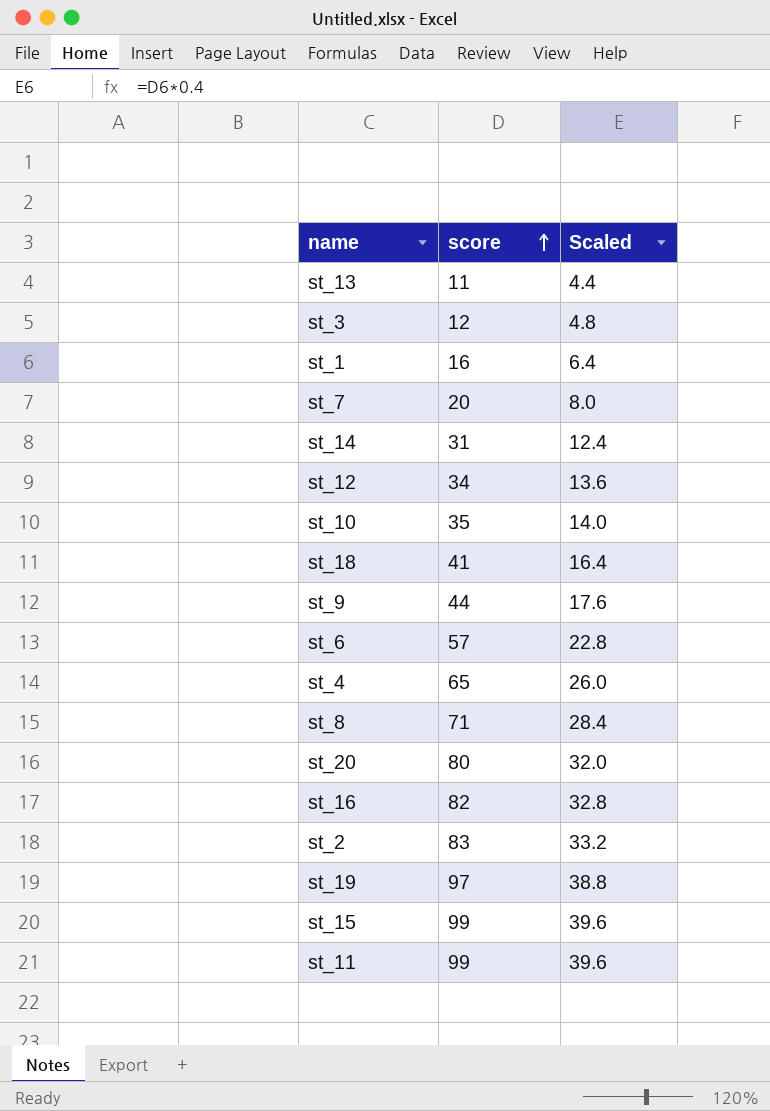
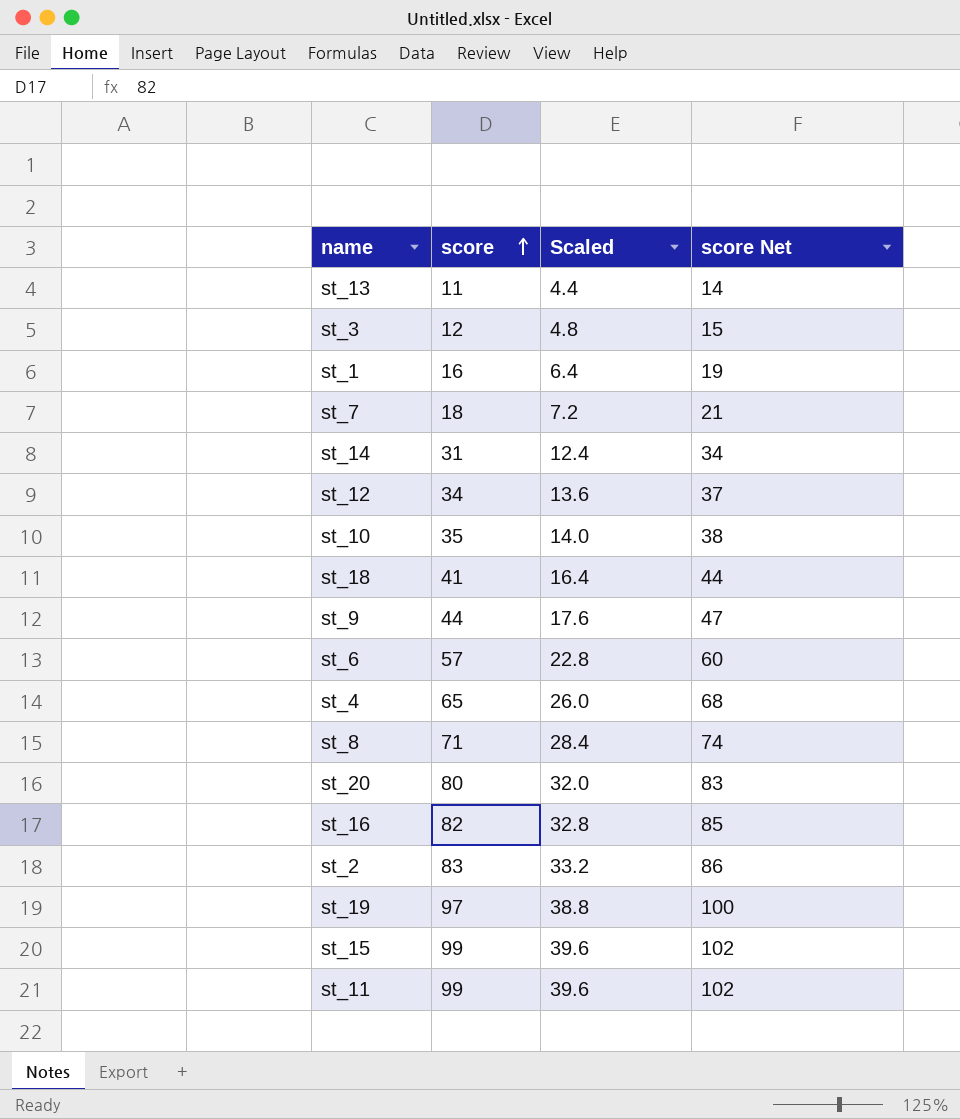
column score Net | formula: none -> [score] + 3
st_7 | score: 20 -> 18
st_7 | Scaled: 8.0 -> 7.2

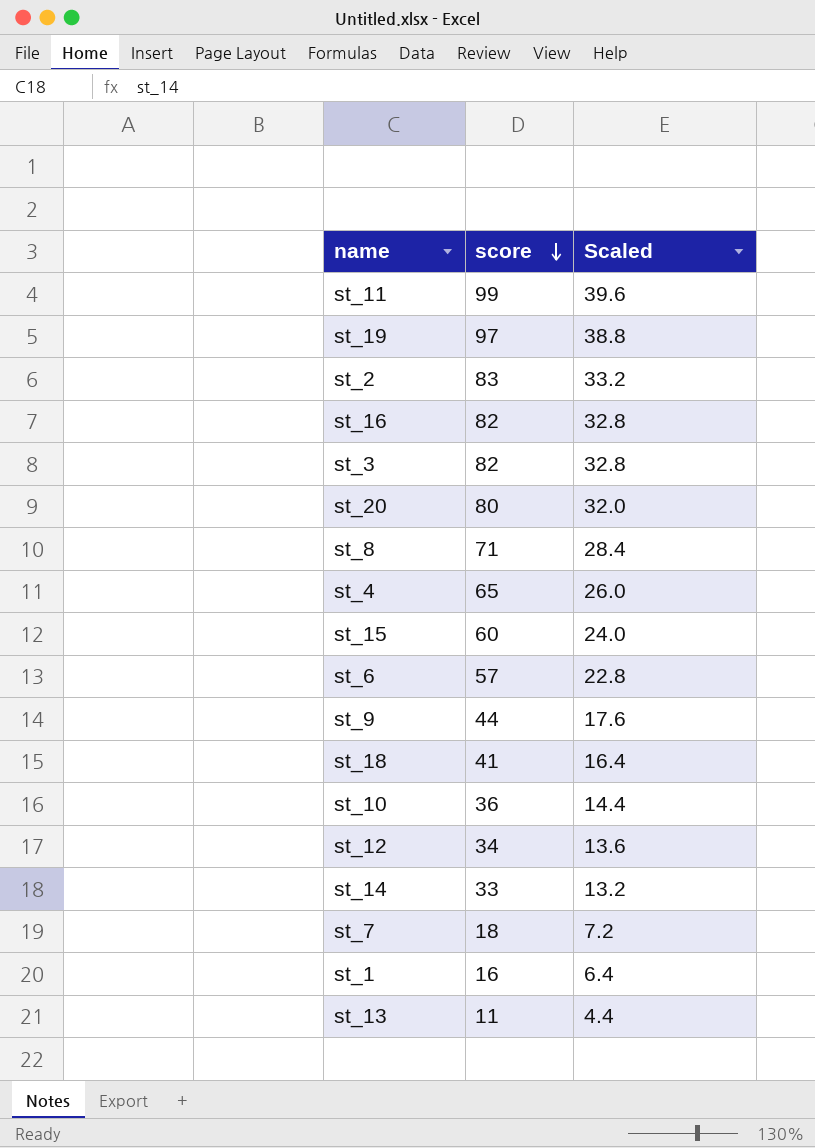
row order: score ascending -> score descending
column score Net | formula: [score] + 3 -> none
st_3 | score: 12 -> 82
st_3 | Scaled: 4.8 -> 32.8
st_15 | score: 99 -> 60
st_15 | Scaled: 39.6 -> 24.0
st_10 | score: 35 -> 36
st_10 | Scaled: 14.0 -> 14.4
st_14 | score: 31 -> 33
st_14 | Scaled: 12.4 -> 13.2

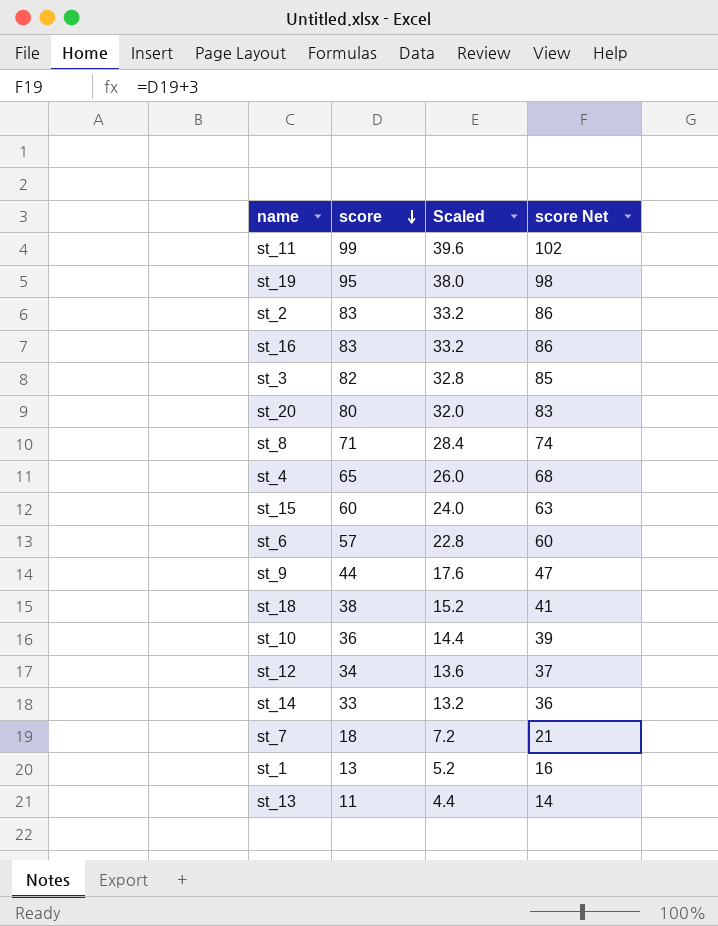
column score Net | formula: none -> [score] + 3
st_19 | score: 97 -> 95
st_19 | Scaled: 38.8 -> 38.0
st_16 | score: 82 -> 83
st_16 | Scaled: 32.8 -> 33.2
st_18 | score: 41 -> 38
st_18 | Scaled: 16.4 -> 15.2
st_1 | score: 16 -> 13
st_1 | Scaled: 6.4 -> 5.2

